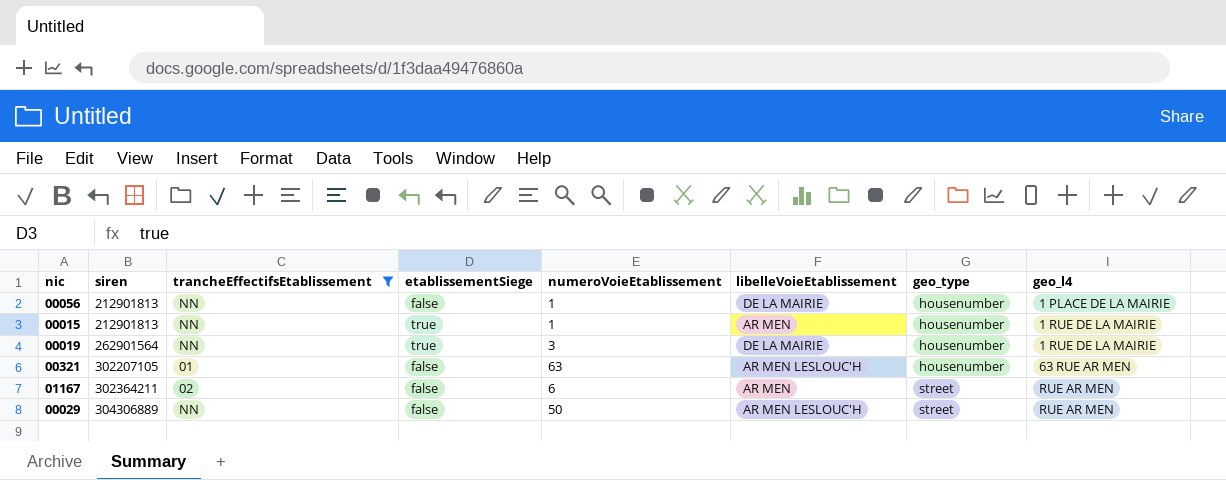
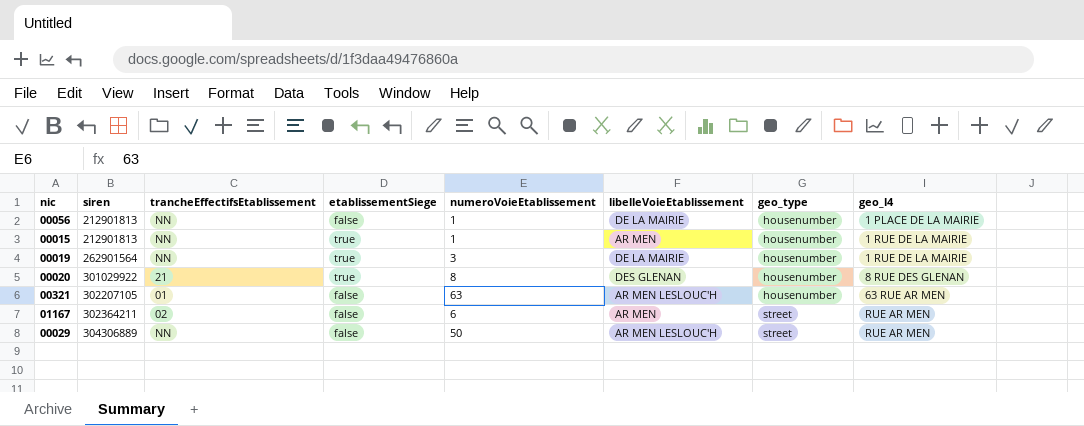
filter: trancheEffectifsEtablissement != 21 -> none

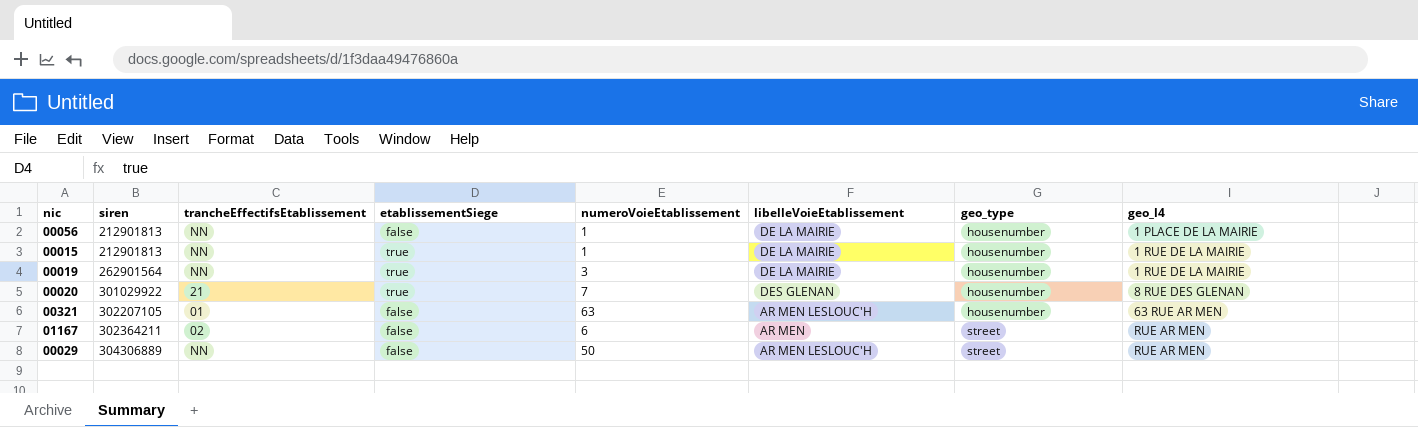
00015 | libelleVoieEtablissement: AR MEN -> DE LA MAIRIE
00020 | numeroVoieEtablissement: 8 -> 7

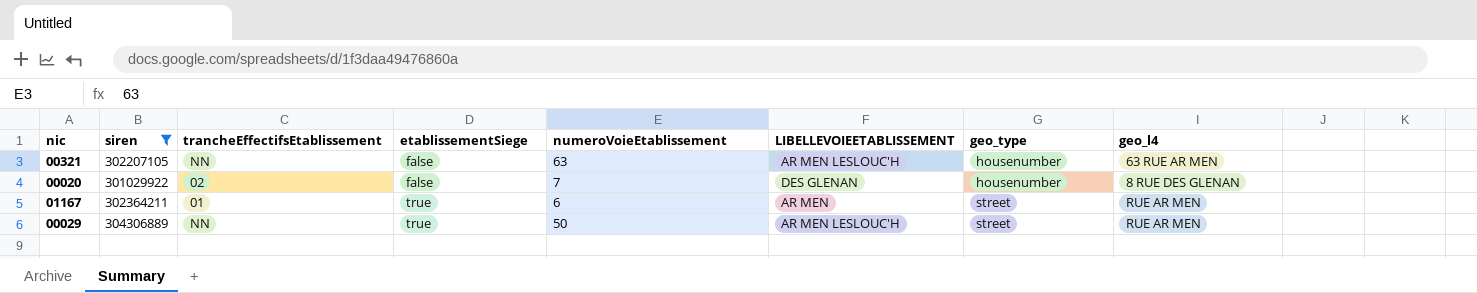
filter: none -> siren >= 301029922
row order: siren ascending -> etablissementSiege ascending
column name: libelleVoieEtablissement -> LIBELLEVOIEETABLISSEMENT
00321 | trancheEffectifsEtablissement: 01 -> NN
00020 | trancheEffectifsEtablissement: 21 -> 02
00020 | etablissementSiege: true -> false
01167 | trancheEffectifsEtablissement: 02 -> 01
01167 | etablissementSiege: false -> true
00029 | etablissementSiege: false -> true

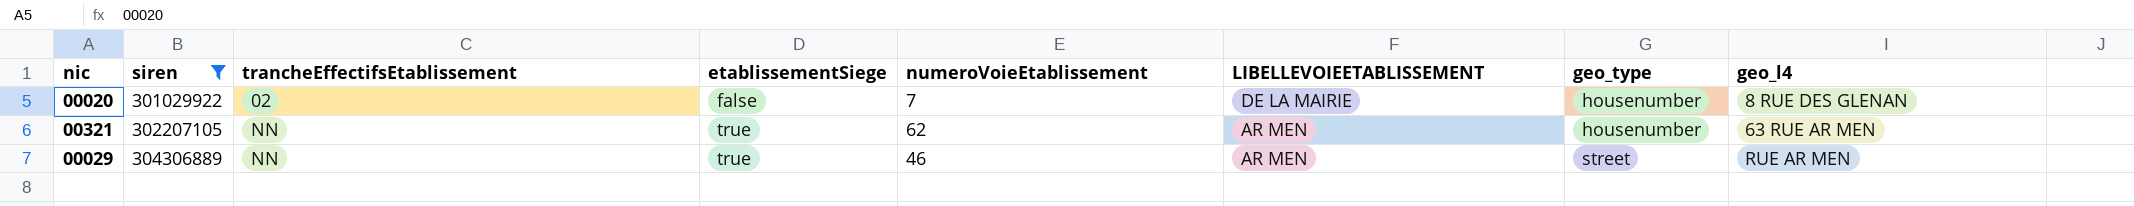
row order: etablissementSiege ascending -> siren ascending
row 01167: 302364211 | 01 | true | 6 | AR MEN | street | RUE AR MEN -> none
00020 | LIBELLEVOIEETABLISSEMENT: DES GLENAN -> DE LA MAIRIE
00321 | etablissementSiege: false -> true
00321 | numeroVoieEtablissement: 63 -> 62
00321 | LIBELLEVOIEETABLISSEMENT: AR MEN LESLOUC'H -> AR MEN
00029 | numeroVoieEtablissement: 50 -> 46
00029 | LIBELLEVOIEETABLISSEMENT: AR MEN LESLOUC'H -> AR MEN

